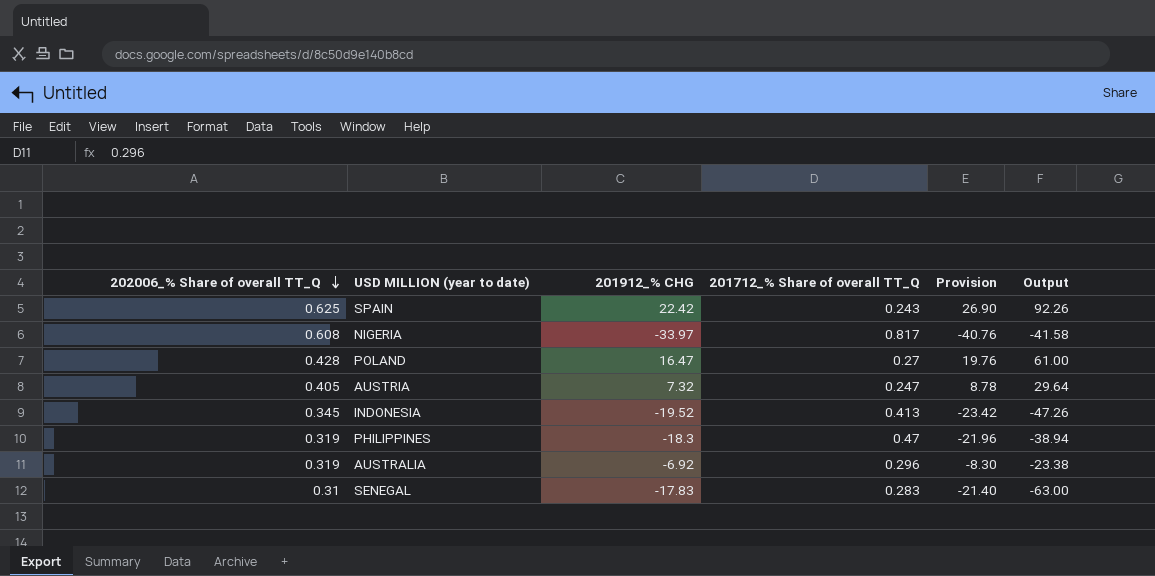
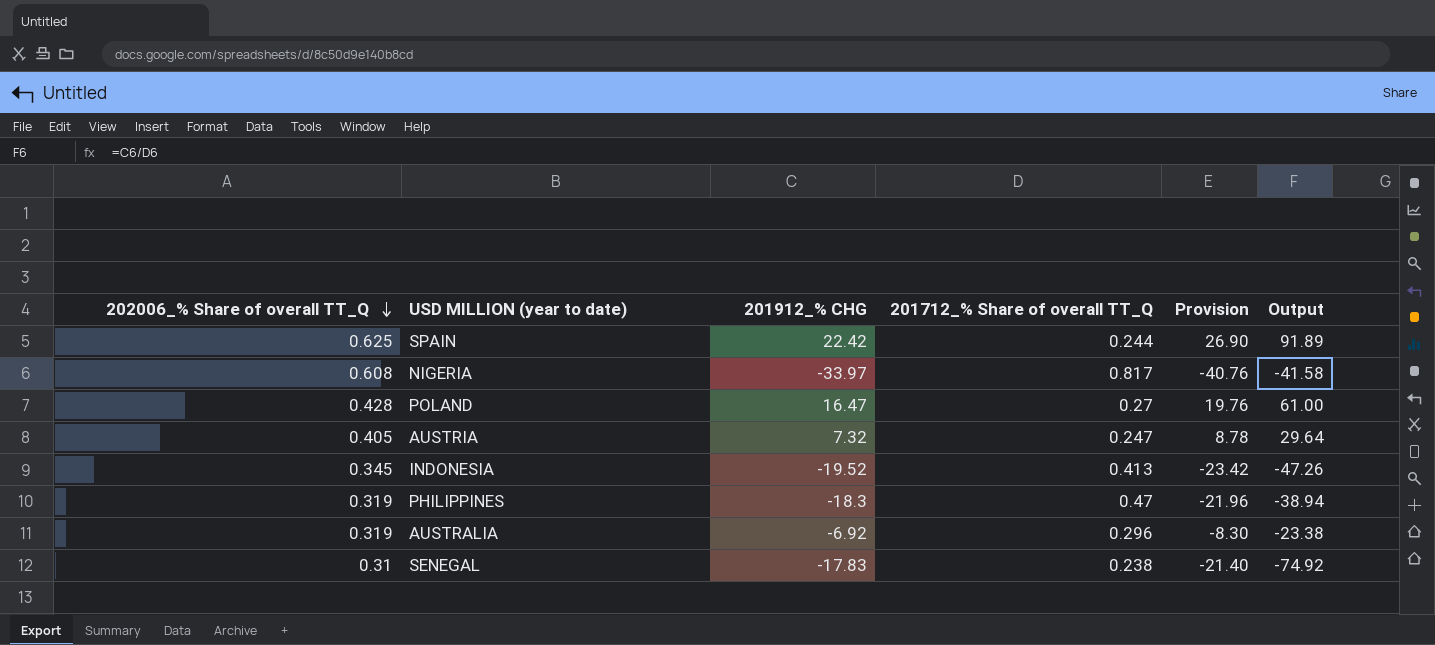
SPAIN | 201712_% Share of overall TT_Q: 0.243 -> 0.244
SPAIN | Output: 92.26 -> 91.89
SENEGAL | 201712_% Share of overall TT_Q: 0.283 -> 0.238
SENEGAL | Output: -63.00 -> -74.92

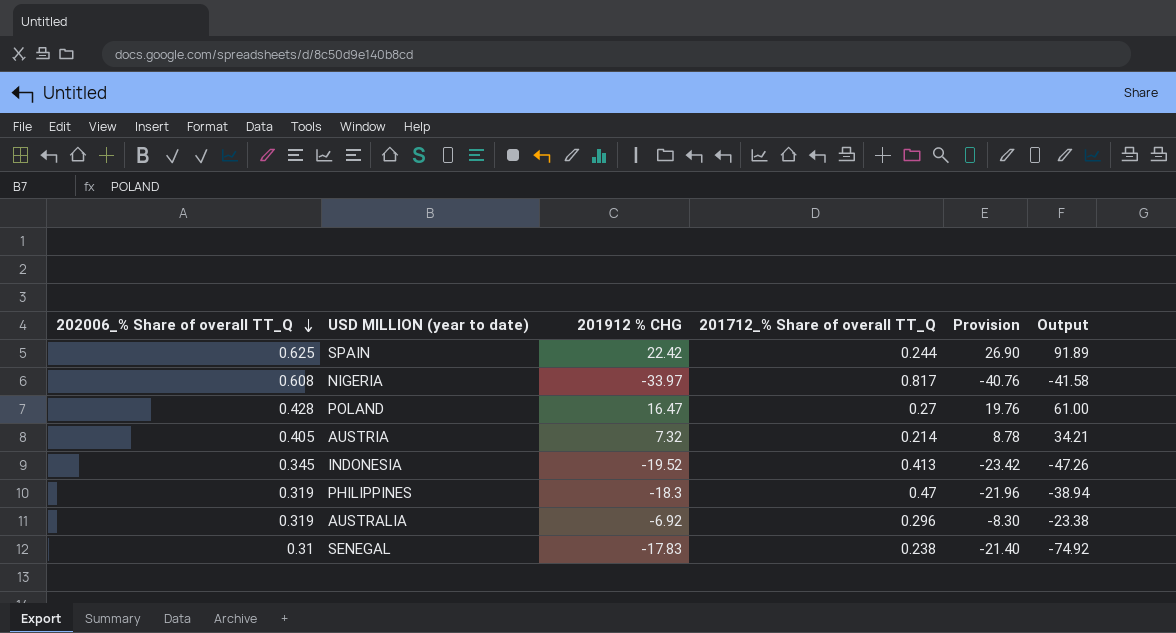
column name: 201912_% CHG -> 201912 % CHG
AUSTRIA | 201712_% Share of overall TT_Q: 0.247 -> 0.214
AUSTRIA | Output: 29.64 -> 34.21

